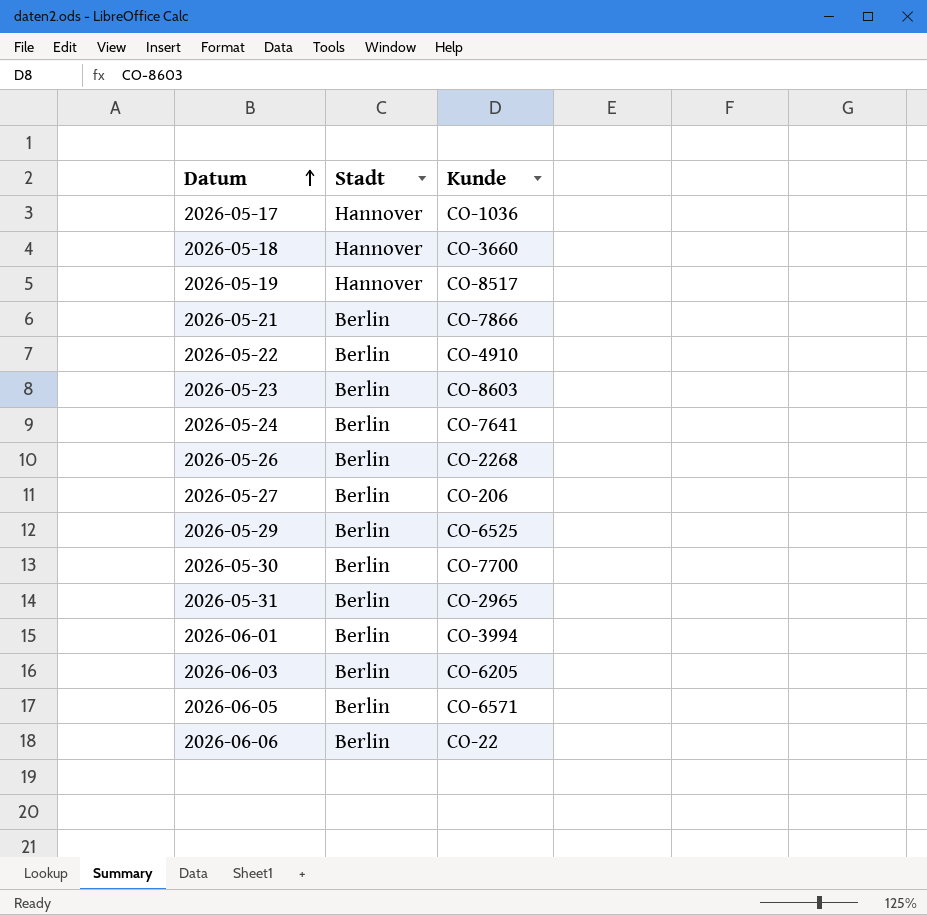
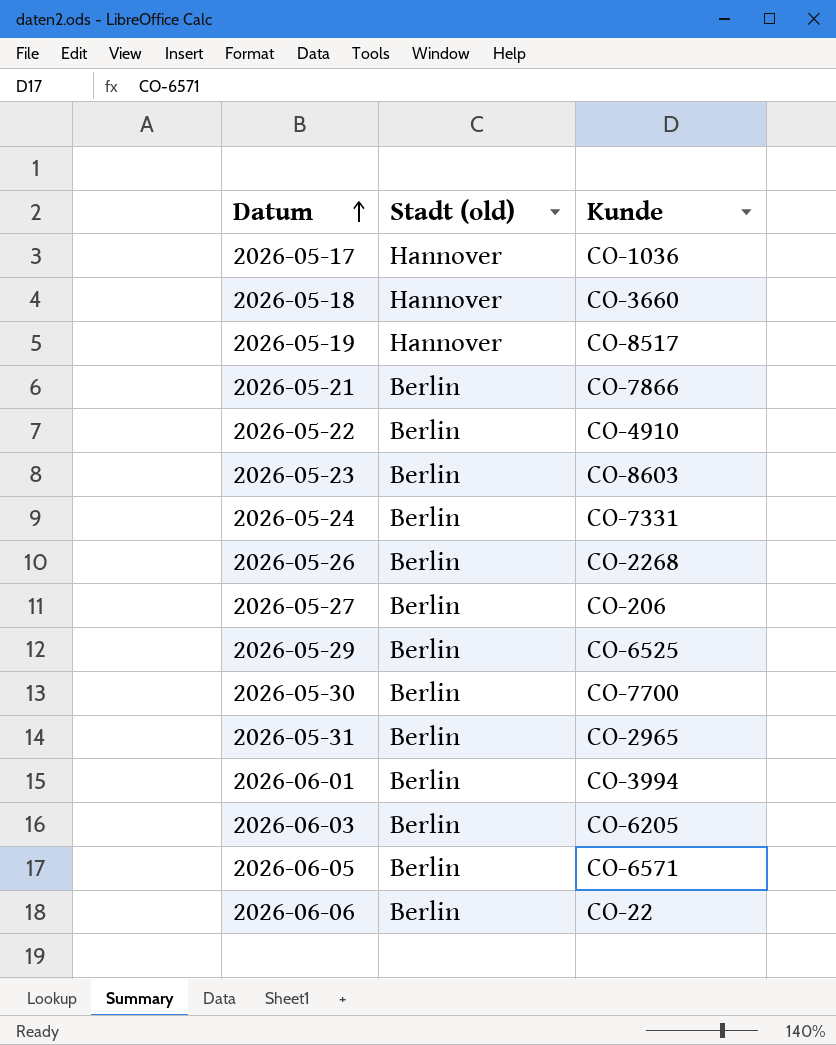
column name: Stadt -> Stadt (old)
2026-05-24 | Kunde: CO-7641 -> CO-7331

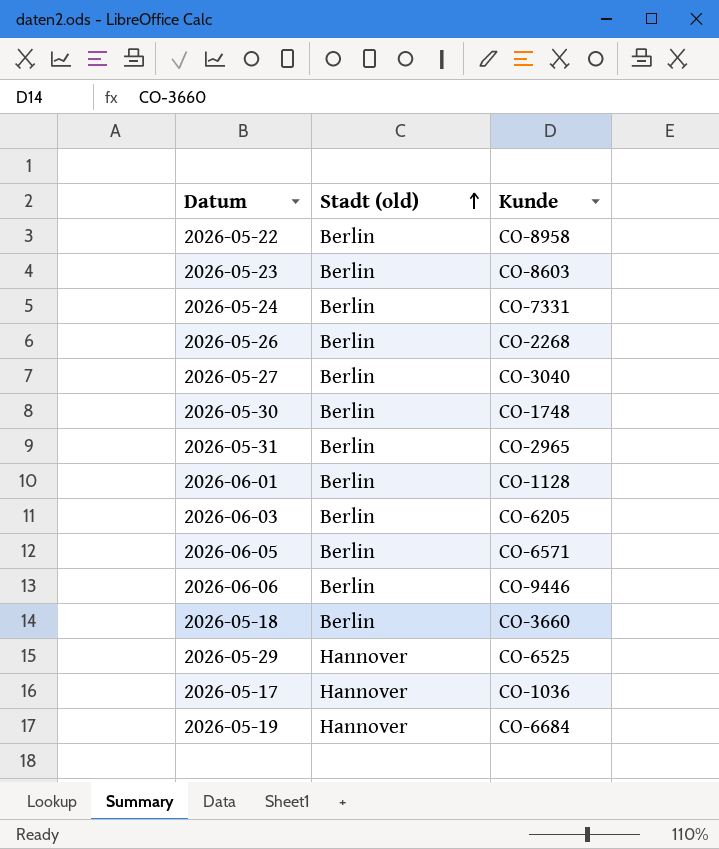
row order: Datum ascending -> Stadt (old) ascending
row 2026-05-21: Berlin | CO-7866 -> none
2026-05-22 | Kunde: CO-4910 -> CO-8958
2026-05-27 | Kunde: CO-206 -> CO-3040
2026-05-30 | Kunde: CO-7700 -> CO-1748
2026-06-01 | Kunde: CO-3994 -> CO-1128
2026-06-06 | Kunde: CO-22 -> CO-9446
2026-05-18 | Stadt (old): Hannover -> Berlin
2026-05-29 | Stadt (old): Berlin -> Hannover
2026-05-19 | Kunde: CO-8517 -> CO-6684

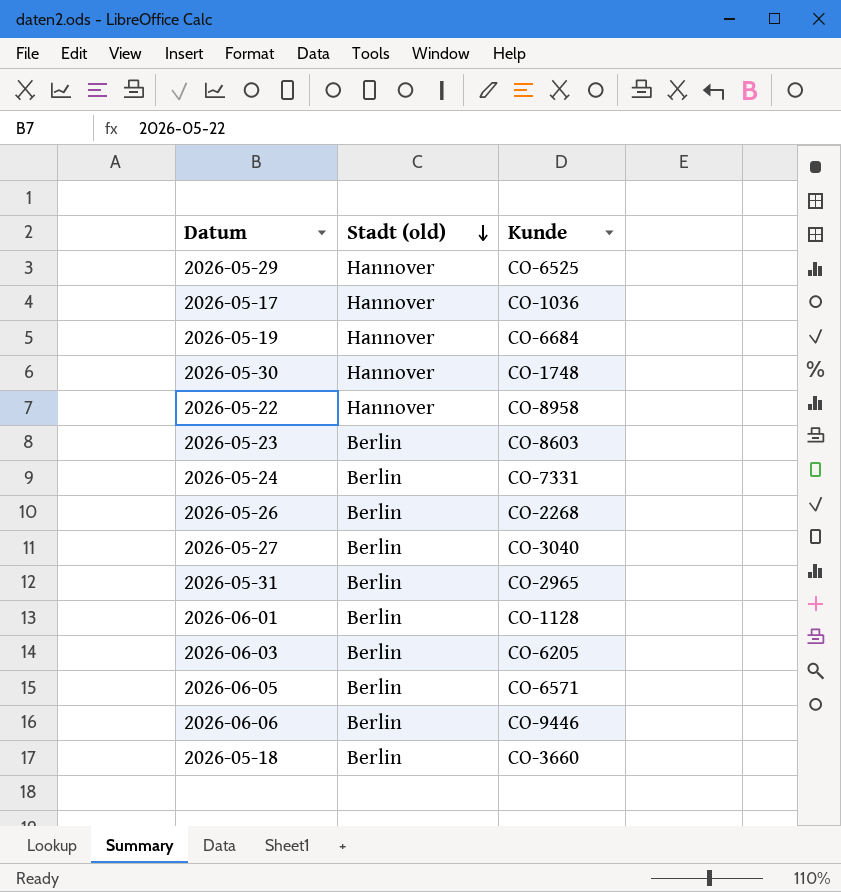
row order: Stadt (old) ascending -> Stadt (old) descending
2026-05-30 | Stadt (old): Berlin -> Hannover
2026-05-22 | Stadt (old): Berlin -> Hannover

